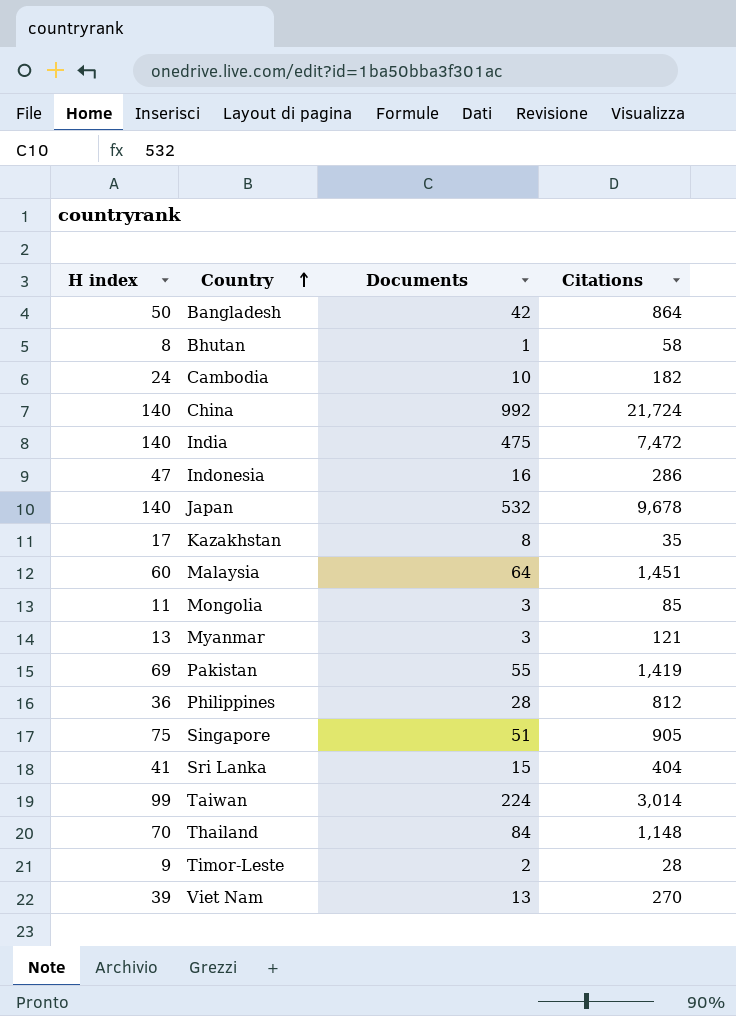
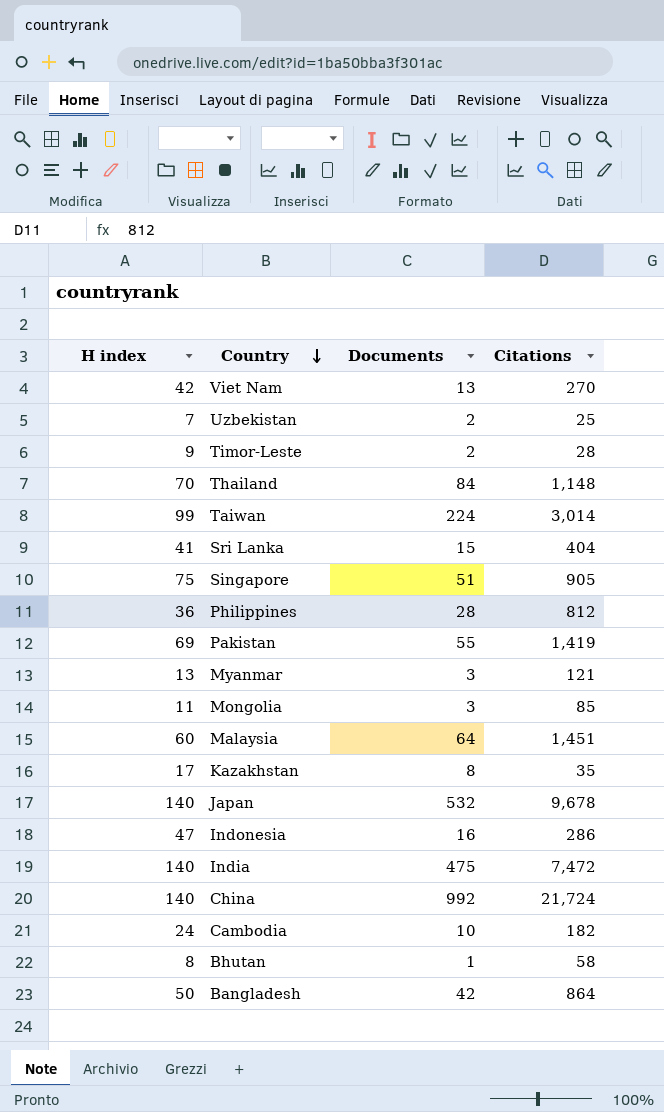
row order: Country ascending -> Country descending
Viet Nam | H index: 39 -> 42
row Uzbekistan: none -> 7 | 2 | 25

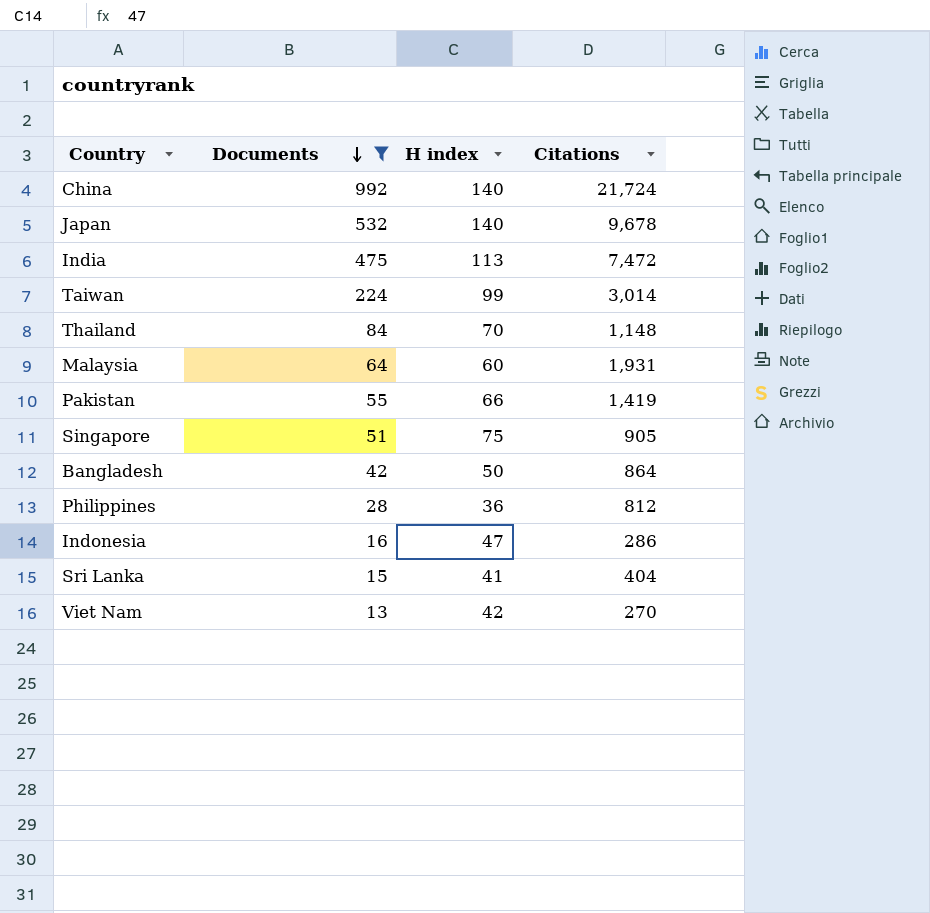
filter: none -> Documents >= 13
row order: Country descending -> Documents descending
column H index | position: 1 -> 3
India | H index: 140 -> 113
Malaysia | Citations: 1,451 -> 1,931
Pakistan | H index: 69 -> 66

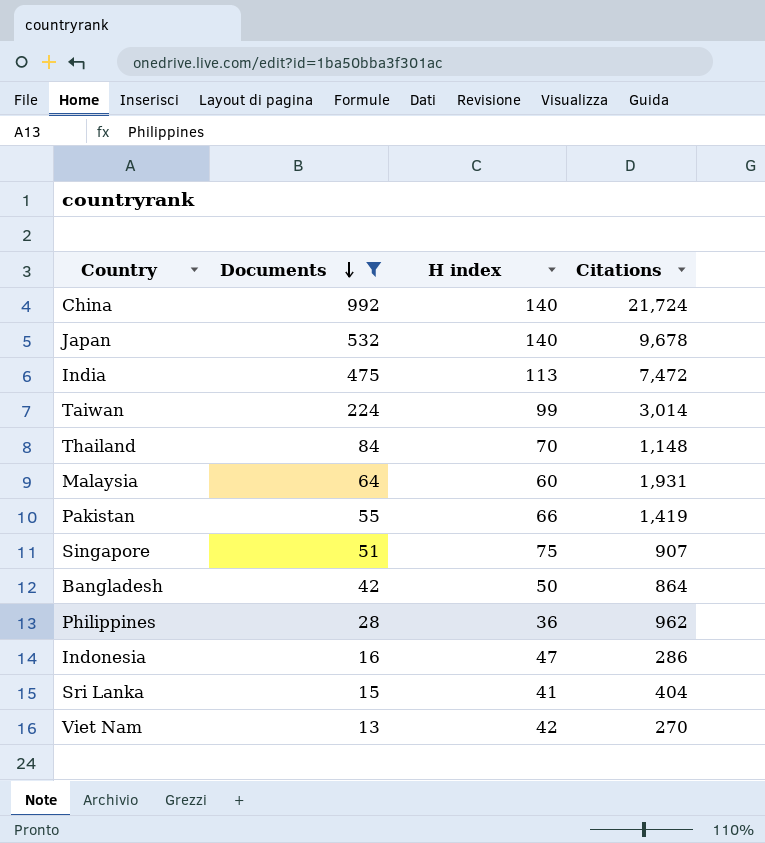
Singapore | Citations: 905 -> 907
Philippines | Citations: 812 -> 962

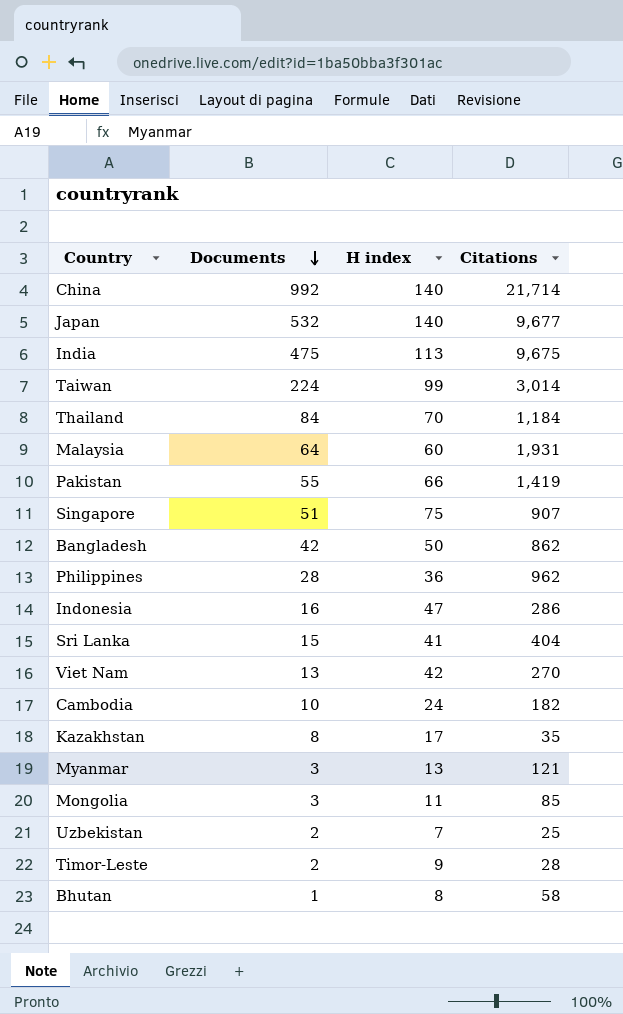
filter: Documents >= 13 -> none
China | Citations: 21,724 -> 21,714
Japan | Citations: 9,678 -> 9,677
India | Citations: 7,472 -> 9,675
Thailand | Citations: 1,148 -> 1,184
Bangladesh | Citations: 864 -> 862

